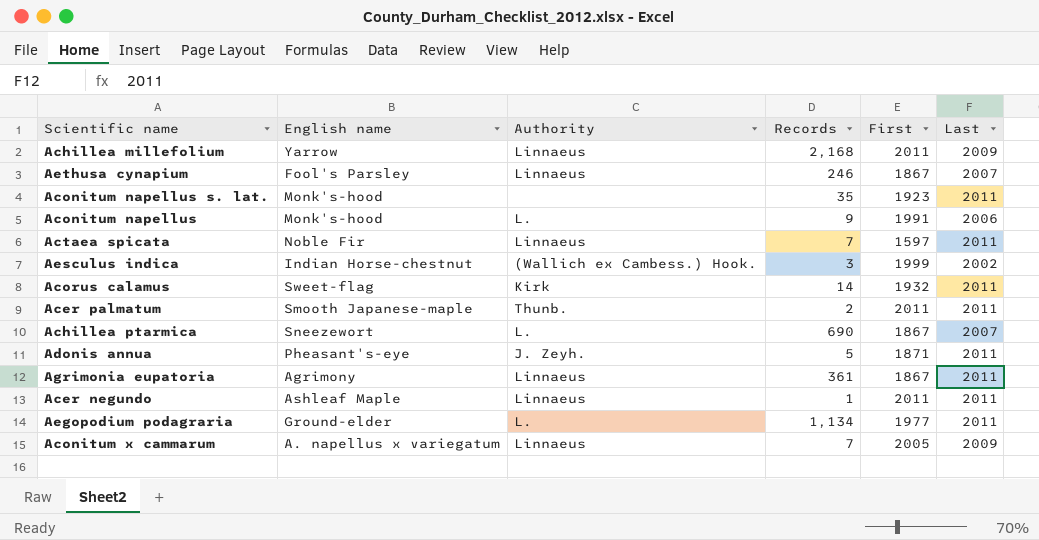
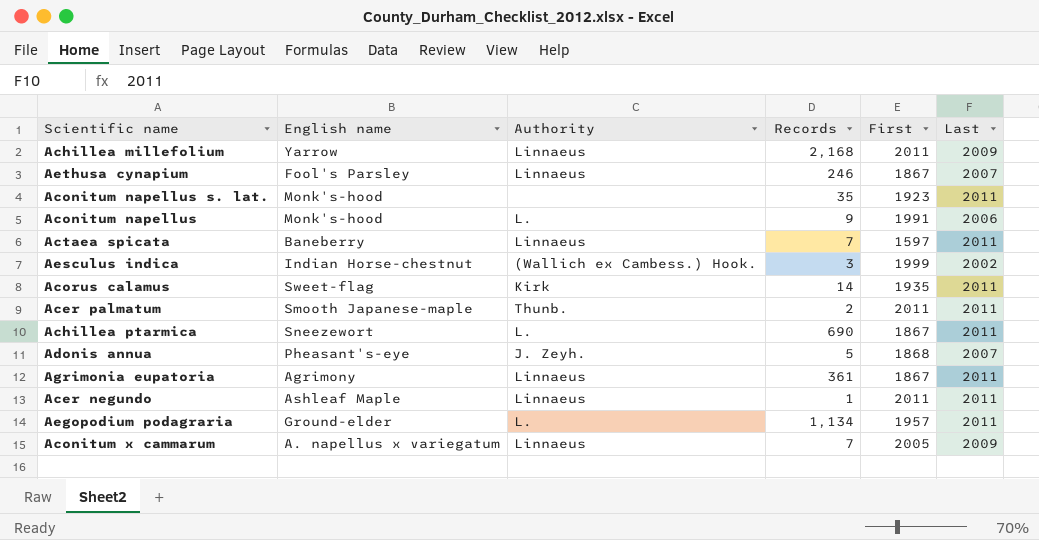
Actaea spicata | English name: Noble Fir -> Baneberry
Acorus calamus | First: 1932 -> 1935
Achillea ptarmica | Last: 2007 -> 2011
Adonis annua | First: 1871 -> 1868
Adonis annua | Last: 2011 -> 2007
Aegopodium podagraria | First: 1977 -> 1957

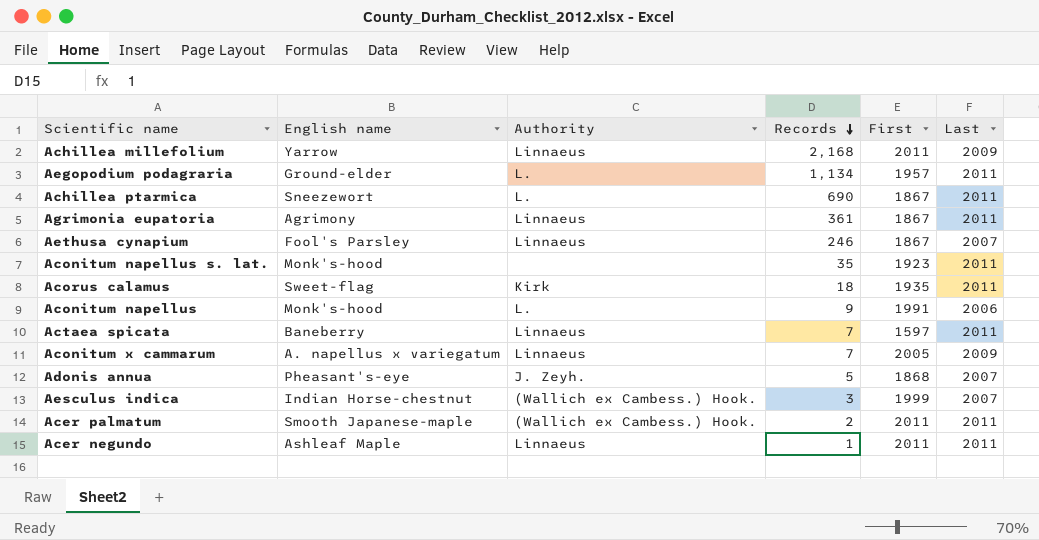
row order: none -> Records descending
Acorus calamus | Records: 14 -> 18
Aesculus indica | Last: 2002 -> 2007
Acer palmatum | Authority: Thunb. -> (Wallich ex Cambess.) Hook.

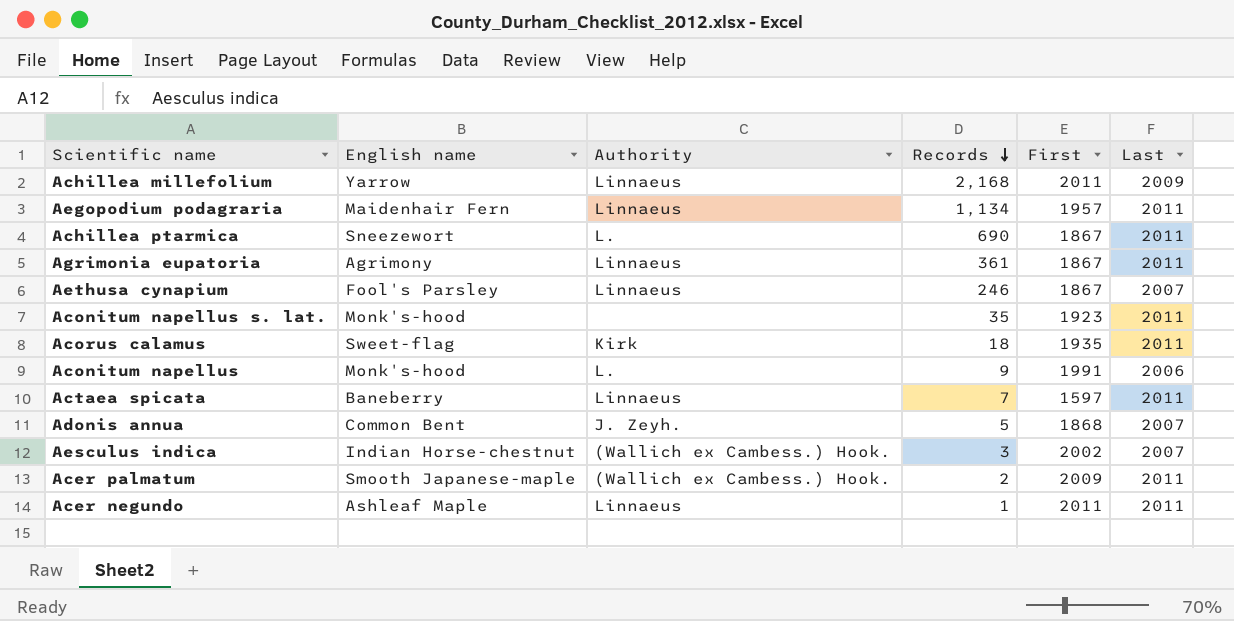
row Aconitum x cammarum: A. napellus x variegatum | Linnaeus | 7 | 2005 | 2009 -> none
Aegopodium podagraria | English name: Ground-elder -> Maidenhair Fern
Aegopodium podagraria | Authority: L. -> Linnaeus
Adonis annua | English name: Pheasant's-eye -> Common Bent
Aesculus indica | First: 1999 -> 2002
Acer palmatum | First: 2011 -> 2009

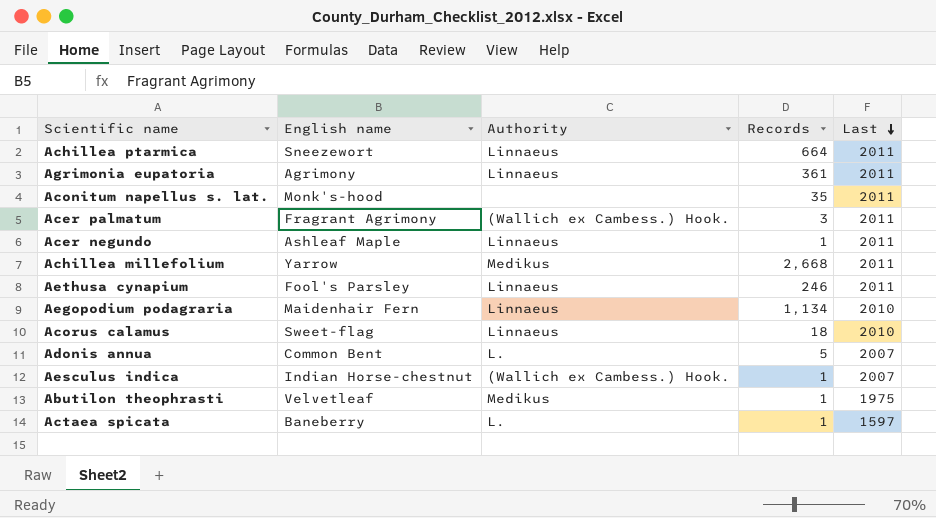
row order: Records descending -> Last descending
column First | position: 5 -> none
row Aconitum napellus: Monk's-hood | L. | 9 | 1991 | 2006 -> none
Achillea ptarmica | Authority: L. -> Linnaeus
Achillea ptarmica | Records: 690 -> 664
Acer palmatum | English name: Smooth Japanese-maple -> Fragrant Agrimony
Acer palmatum | Records: 2 -> 3
Achillea millefolium | Authority: Linnaeus -> Medikus
Achillea millefolium | Records: 2,168 -> 2,668
Achillea millefolium | Last: 2009 -> 2011
Aethusa cynapium | Last: 2007 -> 2011
Aegopodium podagraria | Last: 2011 -> 2010
Acorus calamus | Authority: Kirk -> Linnaeus
Acorus calamus | Last: 2011 -> 2010
Adonis annua | Authority: J. Zeyh. -> L.
Aesculus indica | Records: 3 -> 1
row Abutilon theophrasti: none -> Velvetleaf | Medikus | 1 | 1975
Actaea spicata | Authority: Linnaeus -> L.
Actaea spicata | Records: 7 -> 1
Actaea spicata | Last: 2011 -> 1597

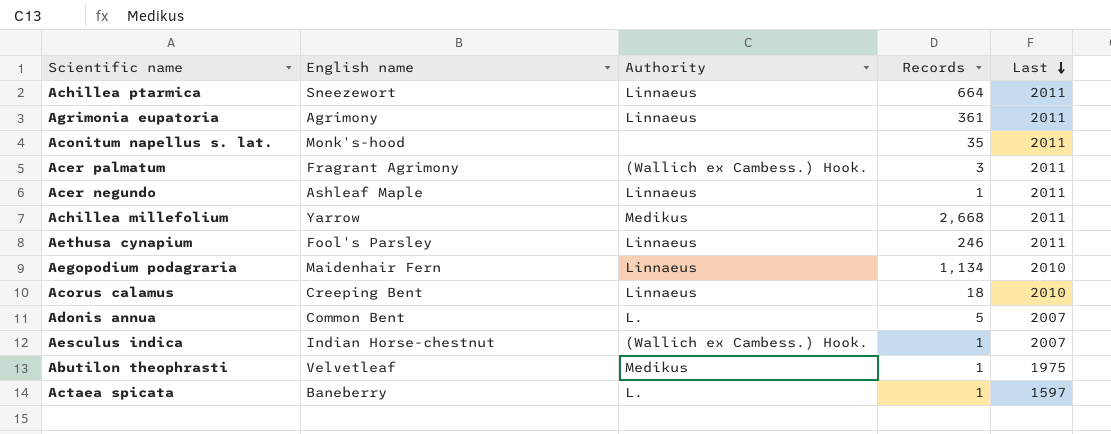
Acorus calamus | English name: Sweet-flag -> Creeping Bent

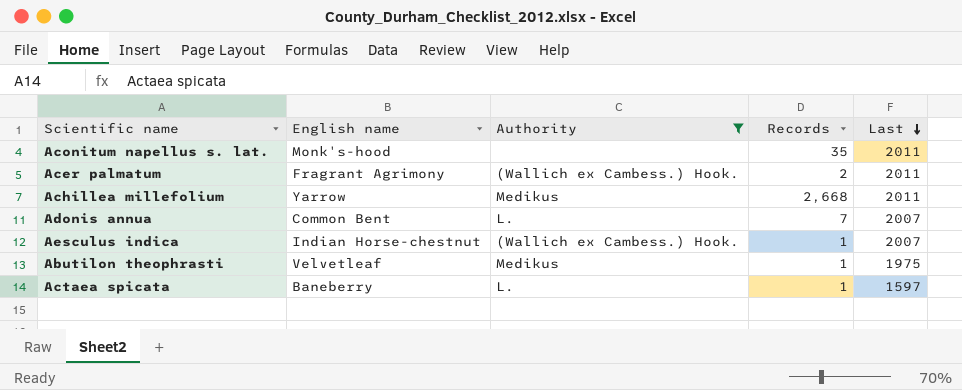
filter: none -> Authority != Linnaeus
Acer palmatum | Records: 3 -> 2
Adonis annua | Records: 5 -> 7

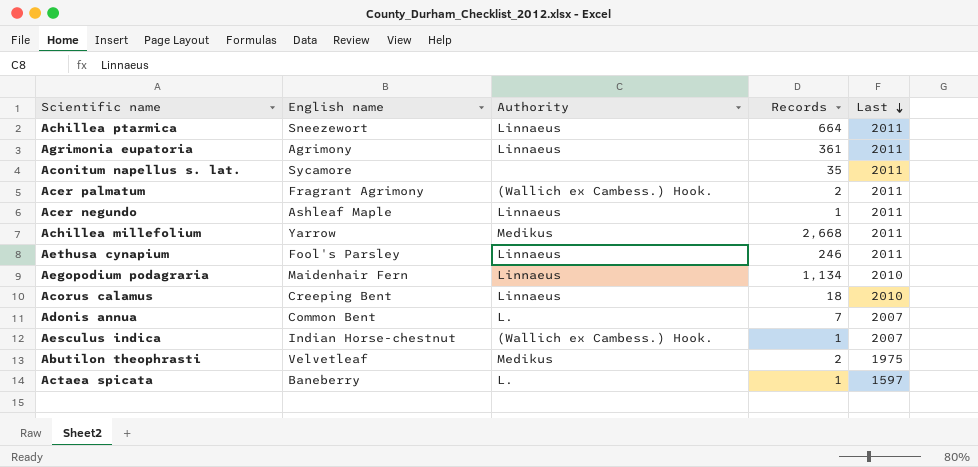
filter: Authority != Linnaeus -> none
Aconitum napellus s. lat. | English name: Monk's-hood -> Sycamore
Abutilon theophrasti | Records: 1 -> 2

